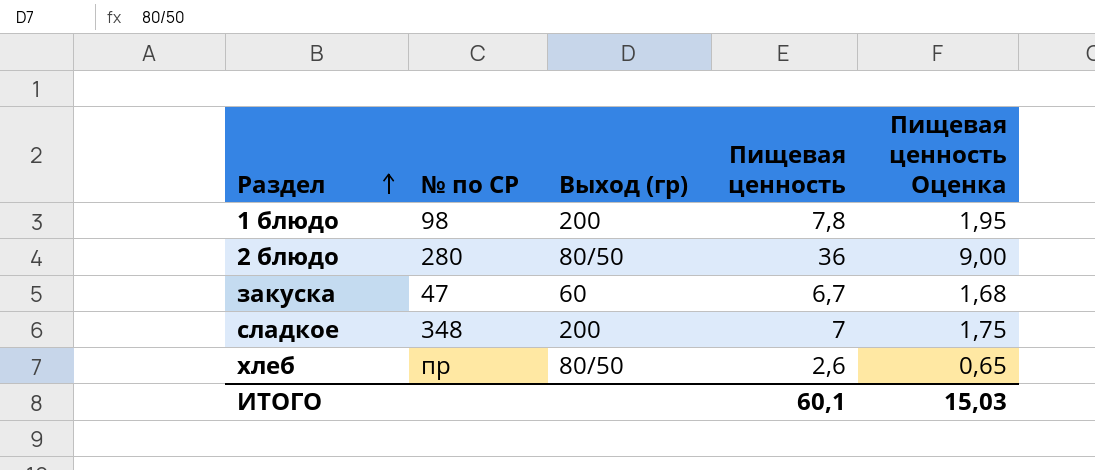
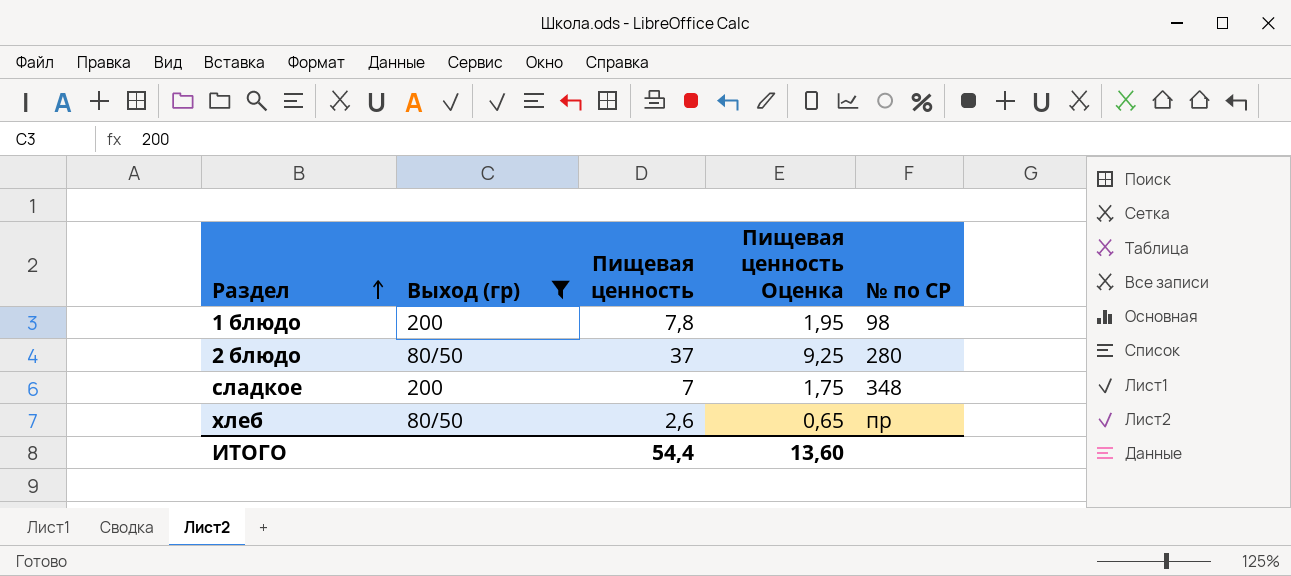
filter: none -> Выход (гр) != 60
column № по СР | position: 2 -> 5
2 блюдо | Пищевая ценность: 36 -> 37
2 блюдо | Пищевая ценность Оценка: 9,00 -> 9,25
ИТОГО | Пищевая ценность: 60,1 -> 54,4
ИТОГО | Пищевая ценность Оценка: 15,03 -> 13,60

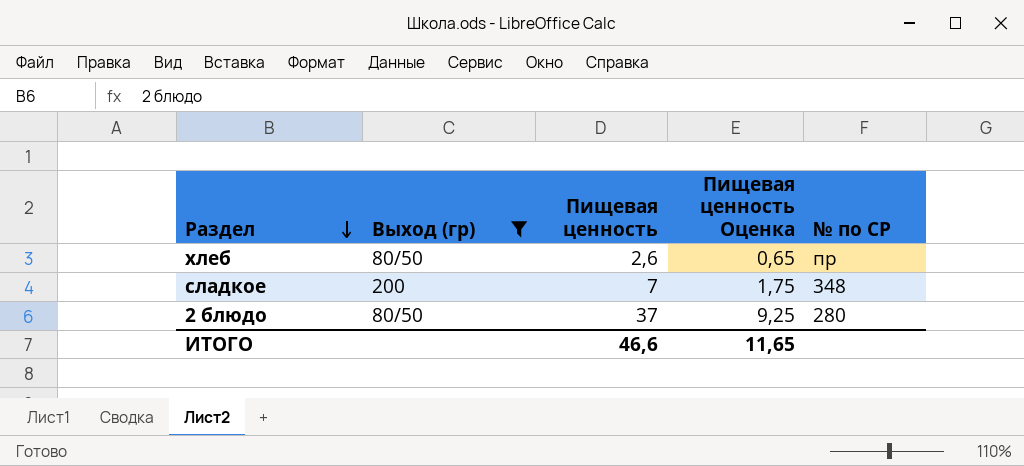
row order: Раздел ascending -> Раздел descending
row 1 блюдо: 200 | 7,8 | 1,95 | 98 -> none
ИТОГО | Пищевая ценность: 54,4 -> 46,6
ИТОГО | Пищевая ценность Оценка: 13,60 -> 11,65

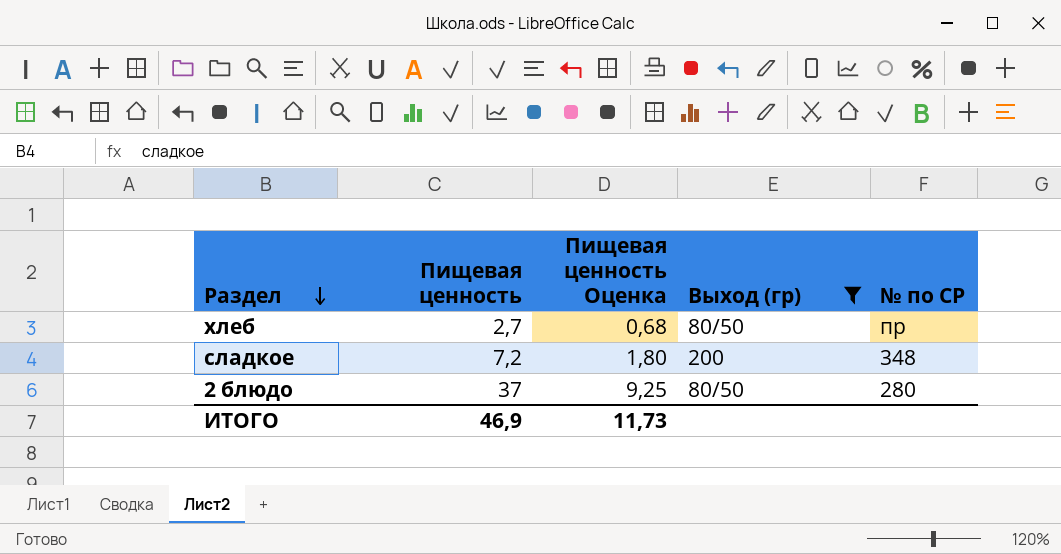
column Выход (гр) | position: 2 -> 4
хлеб | Пищевая ценность: 2,6 -> 2,7
хлеб | Пищевая ценность Оценка: 0,65 -> 0,68
сладкое | Пищевая ценность: 7 -> 7,2
сладкое | Пищевая ценность Оценка: 1,75 -> 1,80
ИТОГО | Пищевая ценность: 46,6 -> 46,9
ИТОГО | Пищевая ценность Оценка: 11,65 -> 11,73

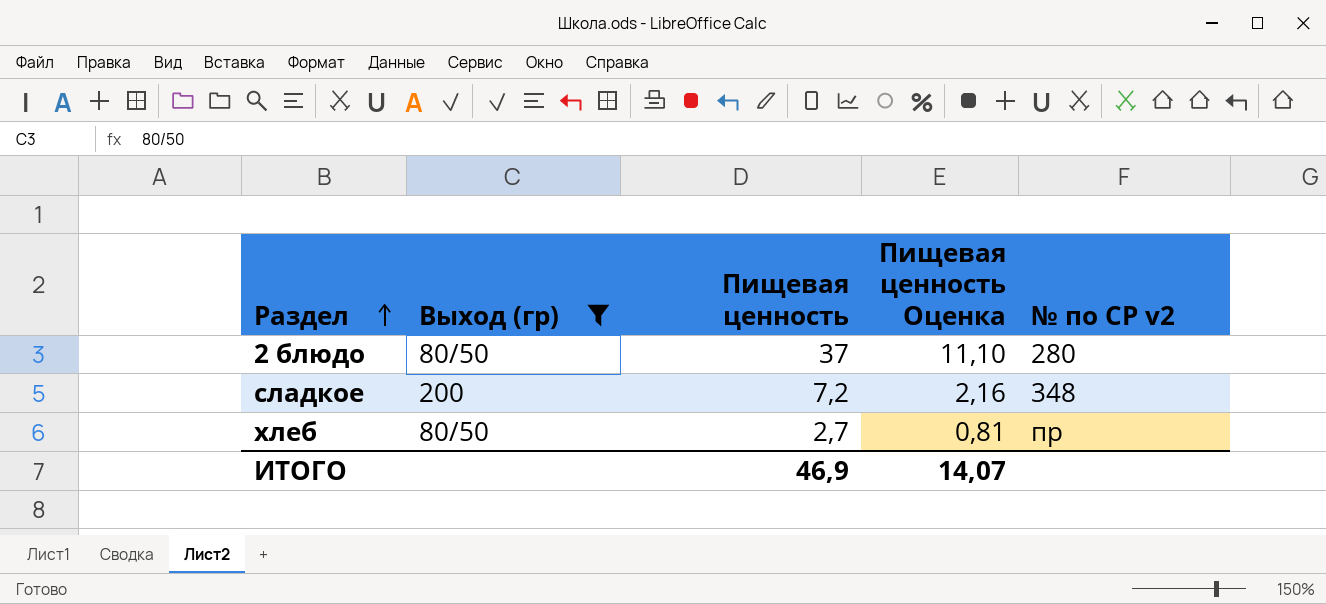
row order: Раздел descending -> Раздел ascending
column Выход (гр) | position: 4 -> 2
column Пищевая ценность Оценка | formula: [Пищевая ценность] * 0,25 -> [Пищевая ценность] * 0,3
column name: № по СР -> № по СР v2
ИТОГО | Пищевая ценность Оценка: 11,73 -> 14,07

